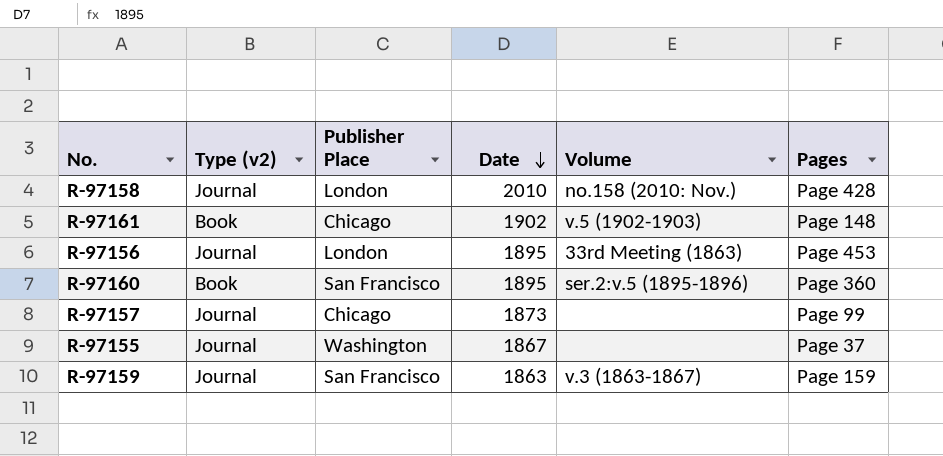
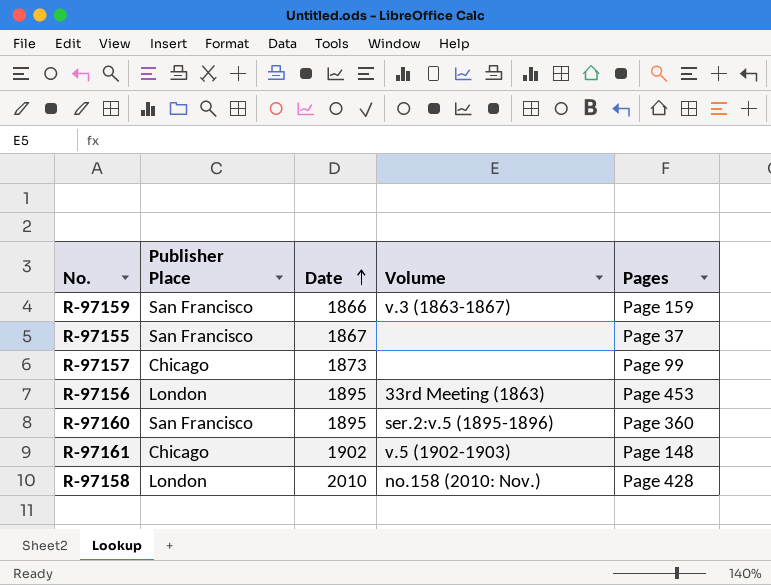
row order: Date descending -> Date ascending
column Type (v2) | position: 2 -> none
R-97159 | Date: 1863 -> 1866
R-97155 | Publisher Place: Washington -> San Francisco

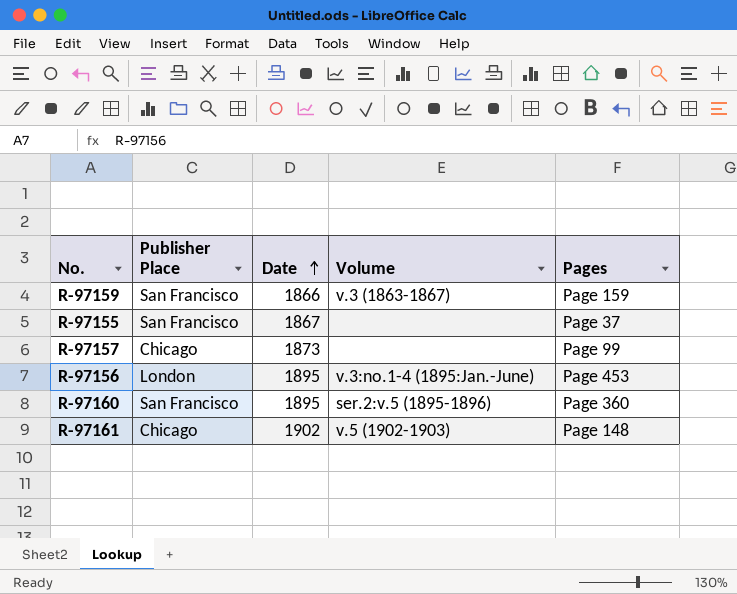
row R-97158: London | 2010 | no.158 (2010: Nov.) | Page 428 -> none
R-97156 | Volume: 33rd Meeting (1863) -> v.3:no.1-4 (1895:Jan.-June)

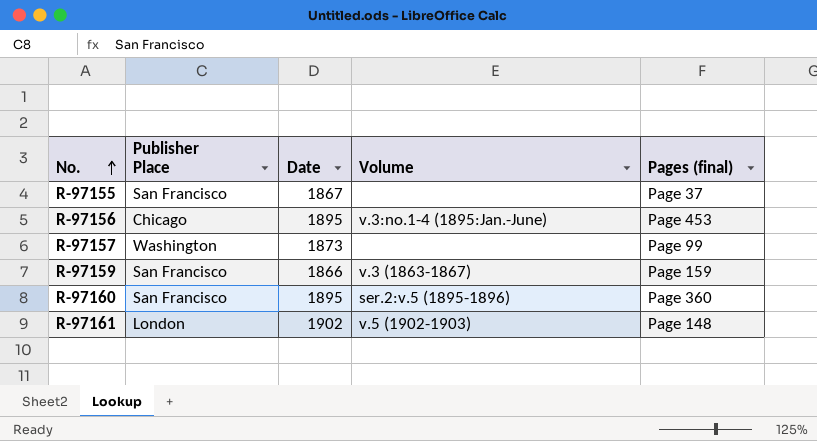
row order: Date ascending -> No. ascending
column name: Pages -> Pages (final)
R-97156 | Publisher Place: London -> Chicago
R-97157 | Publisher Place: Chicago -> Washington
R-97161 | Publisher Place: Chicago -> London

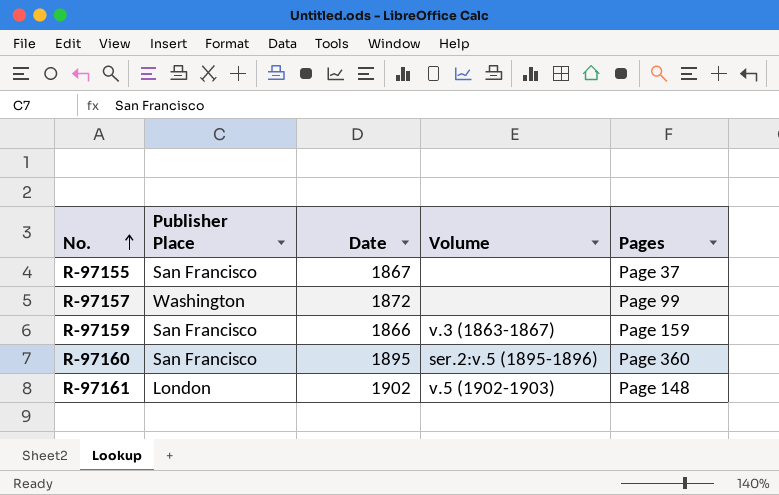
column name: Pages (final) -> Pages
row R-97156: Chicago | 1895 | v.3:no.1-4 (1895:Jan.-June) | Page 453 -> none
R-97157 | Date: 1873 -> 1872

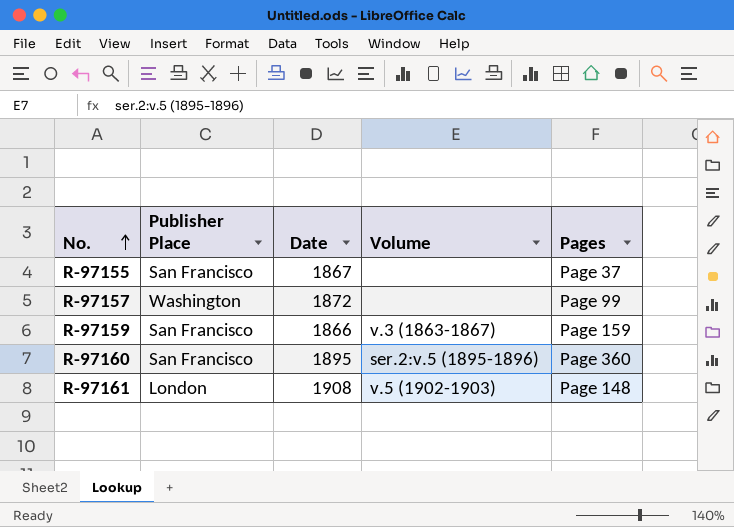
R-97161 | Date: 1902 -> 1908

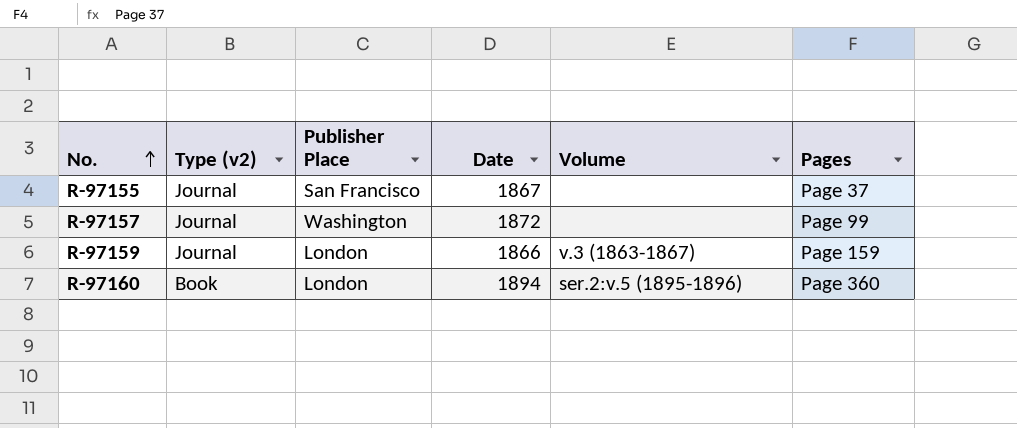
column Type (v2) | position: none -> 2
row R-97161: London | 1908 | v.5 (1902-1903) | Page 148 -> none
R-97159 | Publisher Place: San Francisco -> London
R-97160 | Publisher Place: San Francisco -> London
R-97160 | Date: 1895 -> 1894

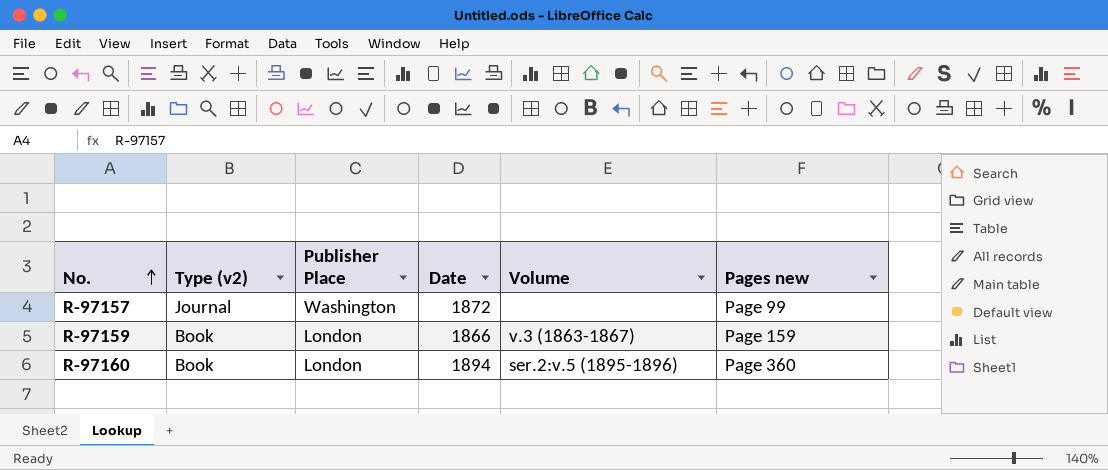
column name: Pages -> Pages new
row R-97155: Journal | San Francisco | 1867 | none | Page 37 -> none
R-97159 | Type (v2): Journal -> Book

